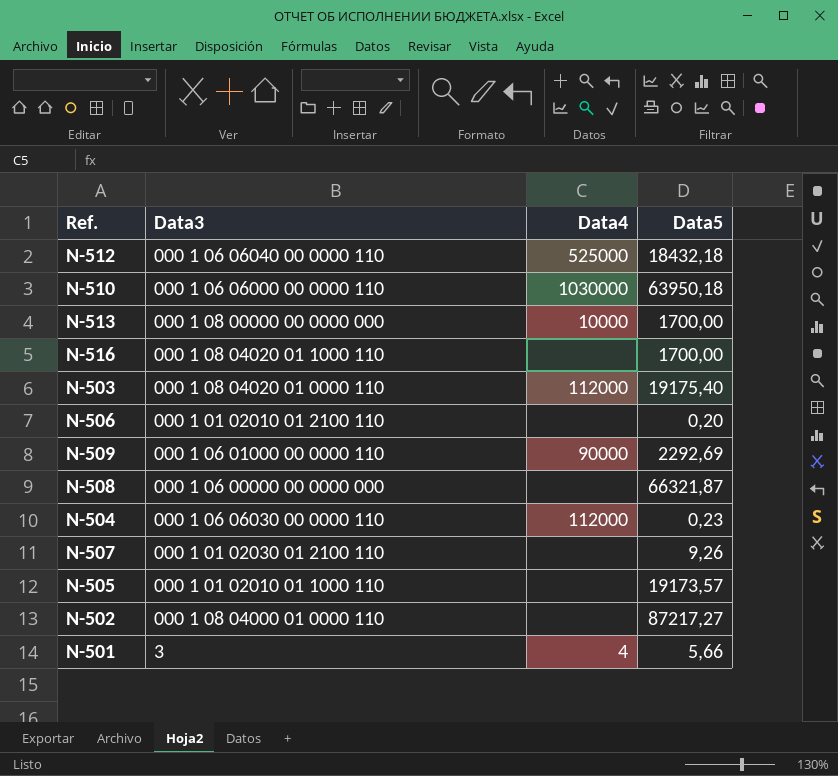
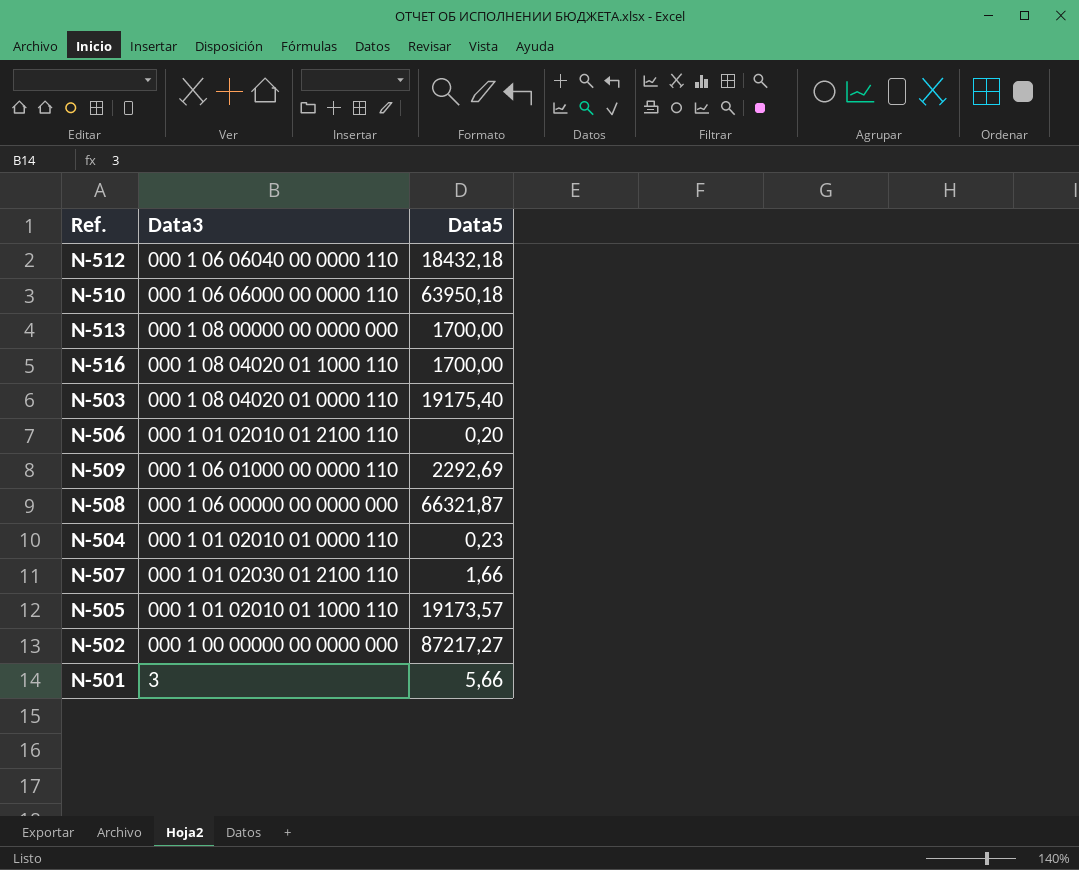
column Data4 | position: 3 -> none
N-504 | Data3: 000 1 06 06030 00 0000 110 -> 000 1 01 02010 01 0000 110
N-507 | Data5: 9,26 -> 1,66
N-502 | Data3: 000 1 08 04000 01 0000 110 -> 000 1 00 00000 00 0000 000

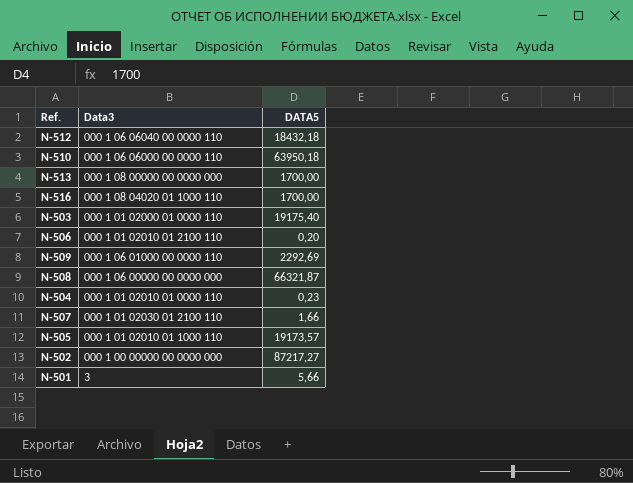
column name: Data5 -> DATA5
N-503 | Data3: 000 1 08 04020 01 0000 110 -> 000 1 01 02000 01 0000 110

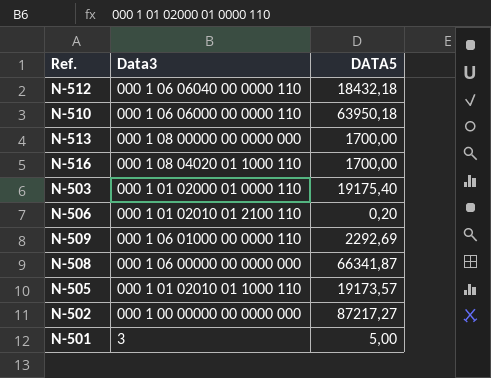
row N-504: 000 1 01 02010 01 0000 110 | 0,23 -> none
row N-507: 000 1 01 02030 01 2100 110 | 1,66 -> none
N-508 | DATA5: 66321,87 -> 66341,87
N-501 | DATA5: 5,66 -> 5,00

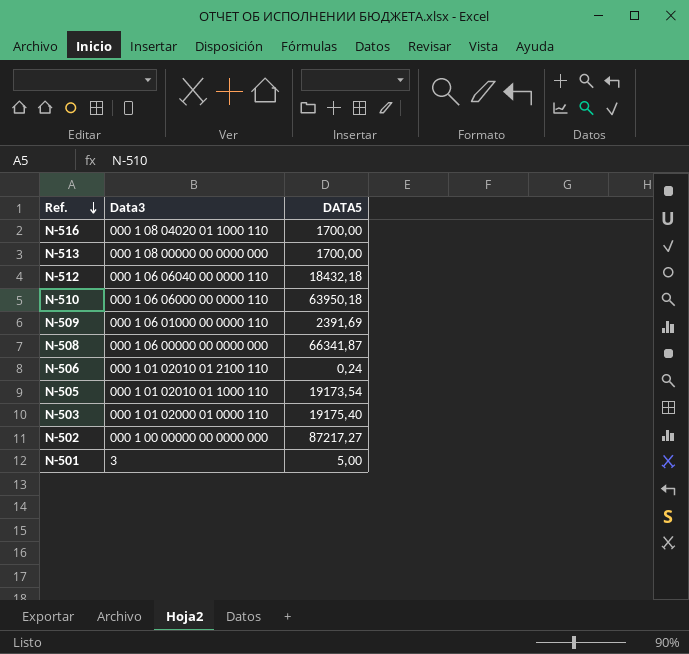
row order: none -> Ref. descending
N-509 | DATA5: 2292,69 -> 2391,69
N-506 | DATA5: 0,20 -> 0,24
N-505 | DATA5: 19173,57 -> 19173,54

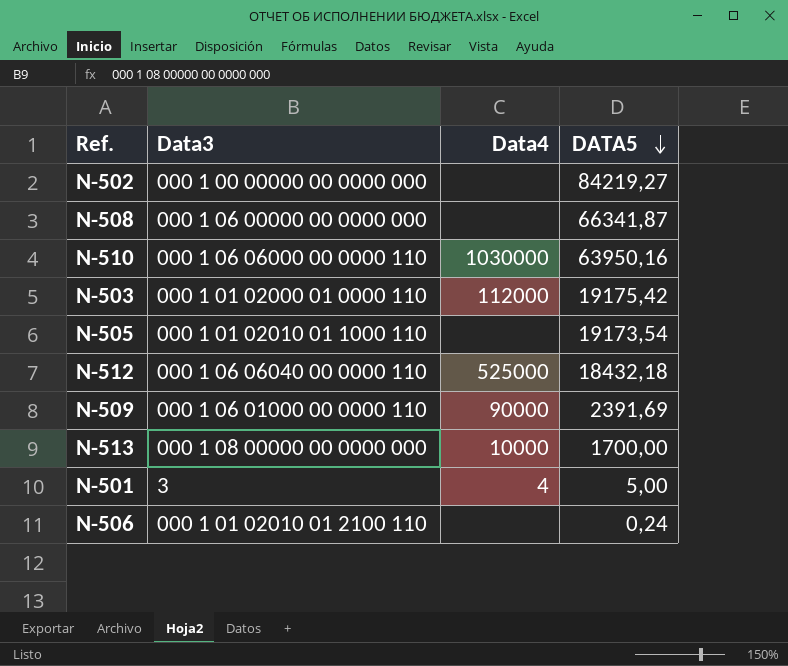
row order: Ref. descending -> DATA5 descending
column Data4 | position: none -> 3
row N-516: 000 1 08 04020 01 1000 110 | 1700,00 -> none
N-502 | DATA5: 87217,27 -> 84219,27
N-510 | DATA5: 63950,18 -> 63950,16
N-503 | DATA5: 19175,40 -> 19175,42

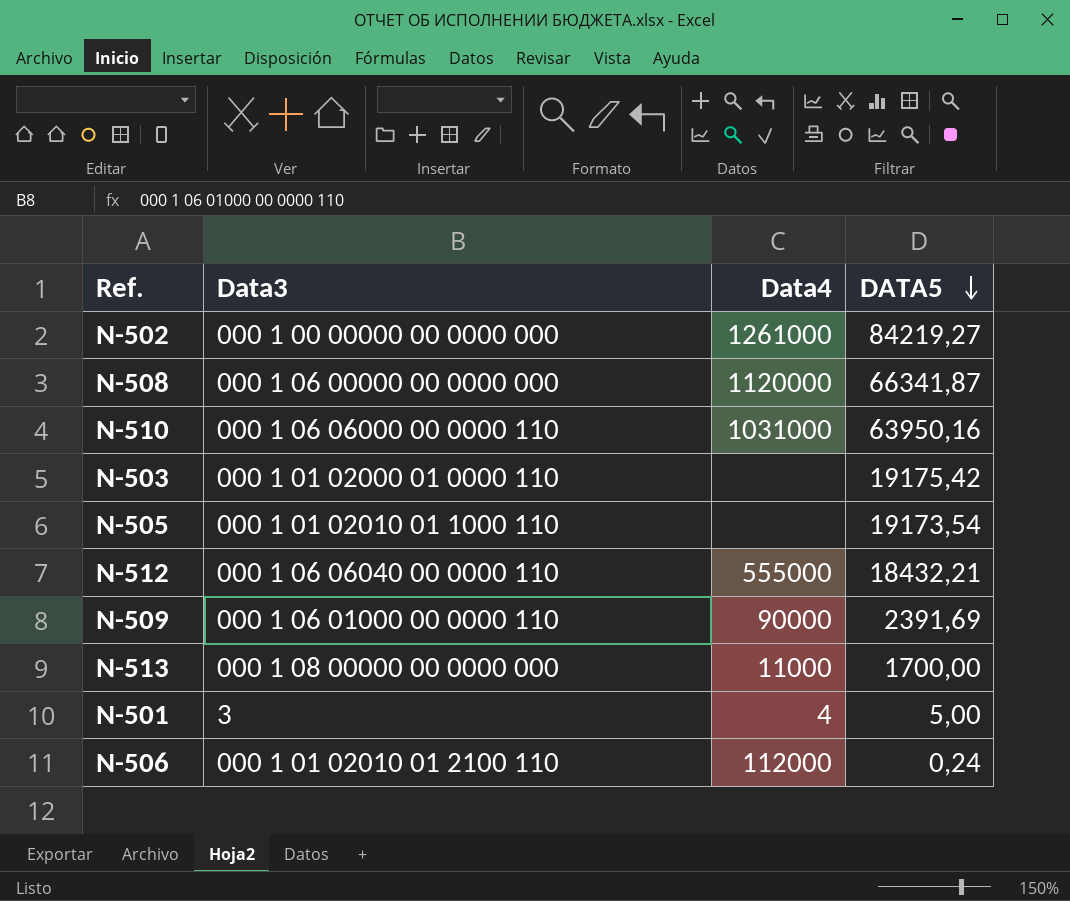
N-502 | Data4: none -> 1261000
N-508 | Data4: none -> 1120000
N-510 | Data4: 1030000 -> 1031000
N-503 | Data4: 112000 -> none
N-512 | Data4: 525000 -> 555000
N-512 | DATA5: 18432,18 -> 18432,21
N-513 | Data4: 10000 -> 11000
N-506 | Data4: none -> 112000

